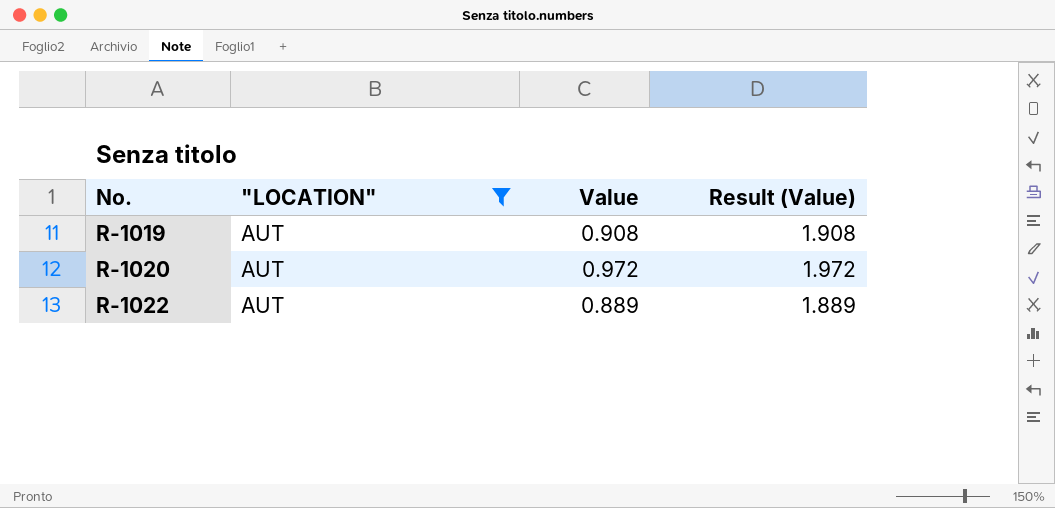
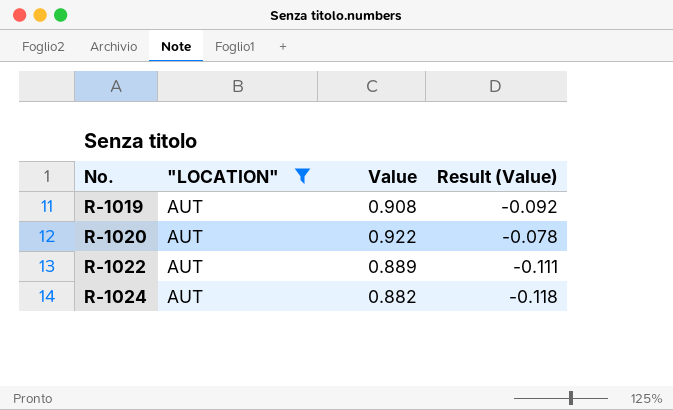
column Result (Value) | formula: [Value] + 1 -> [Value] - 1
R-1020 | Value: 0.972 -> 0.922
row R-1024: none -> AUT | 0.882 | -0.118

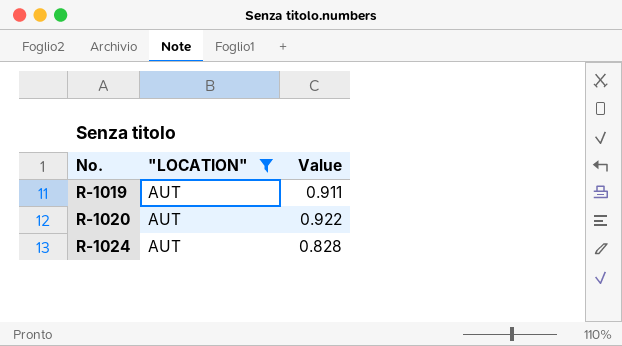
column Result (Value) | formula: [Value] - 1 -> none
row R-1022: AUT | 0.889 | -0.111 -> none
R-1019 | Value: 0.908 -> 0.911
R-1024 | Value: 0.882 -> 0.828

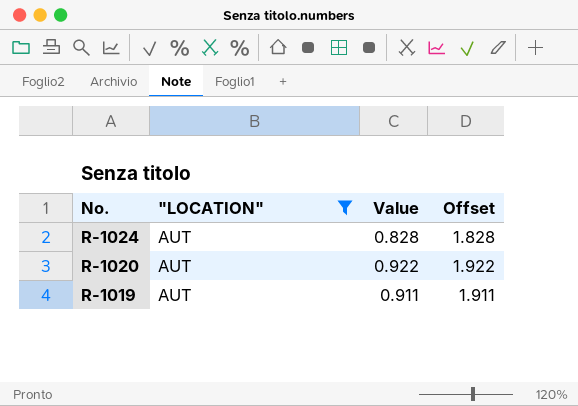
row order: No. ascending -> No. descending
column Offset | formula: none -> [Value] + 1

